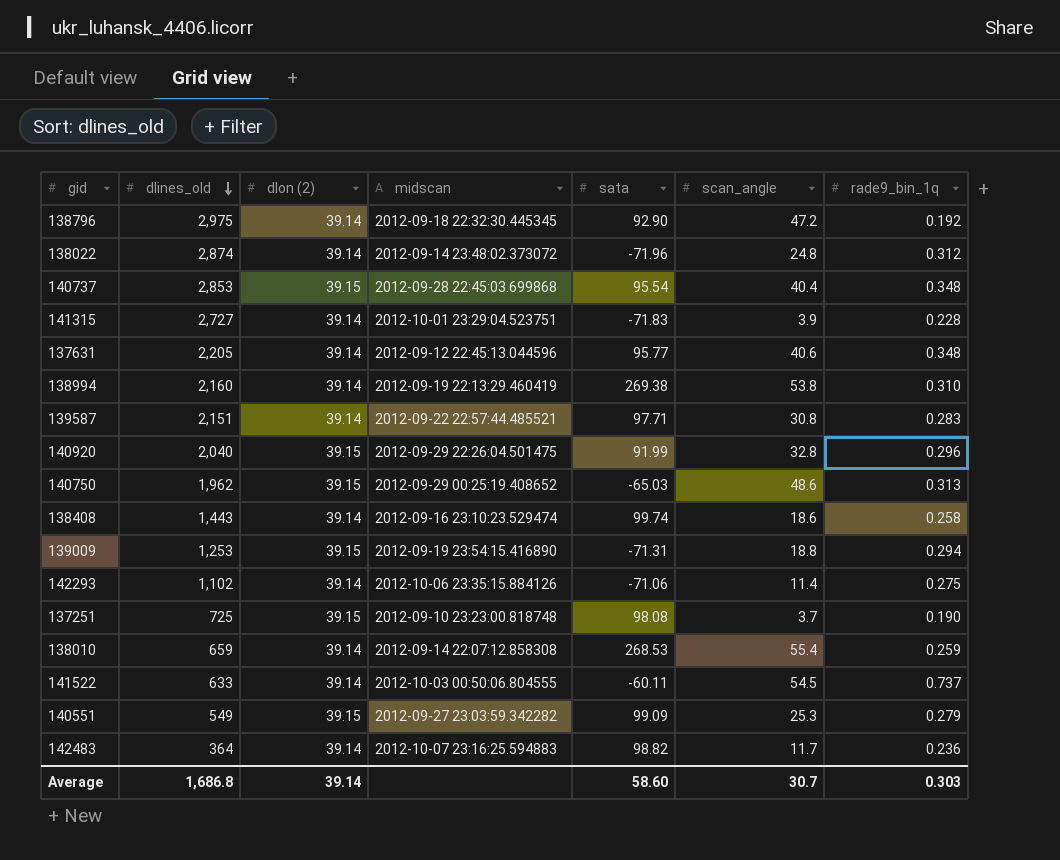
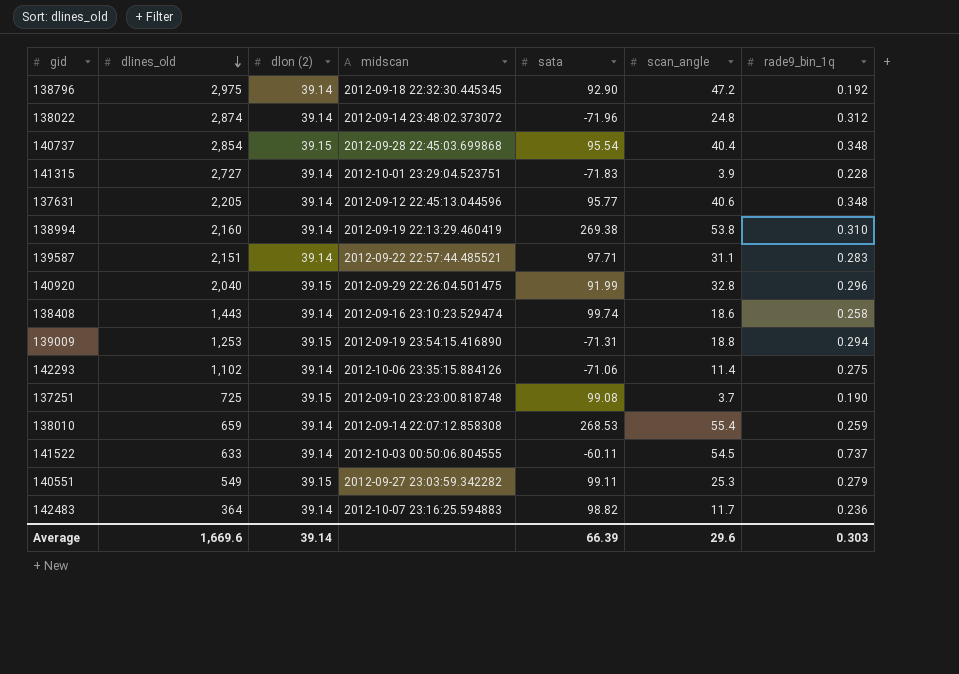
row 140750: 1,962 | 39.15 | 2012-09-29 00:25:19.408652 | -65.03 | 48.6 | 0.313 -> none
140737 | dlines_old: 2,853 -> 2,854
139587 | scan_angle: 30.8 -> 31.1
137251 | sata: 98.08 -> 99.08
140551 | sata: 99.09 -> 99.11
Average | dlines_old: 1,686.8 -> 1,669.6
Average | sata: 58.60 -> 66.39
Average | scan_angle: 30.7 -> 29.6

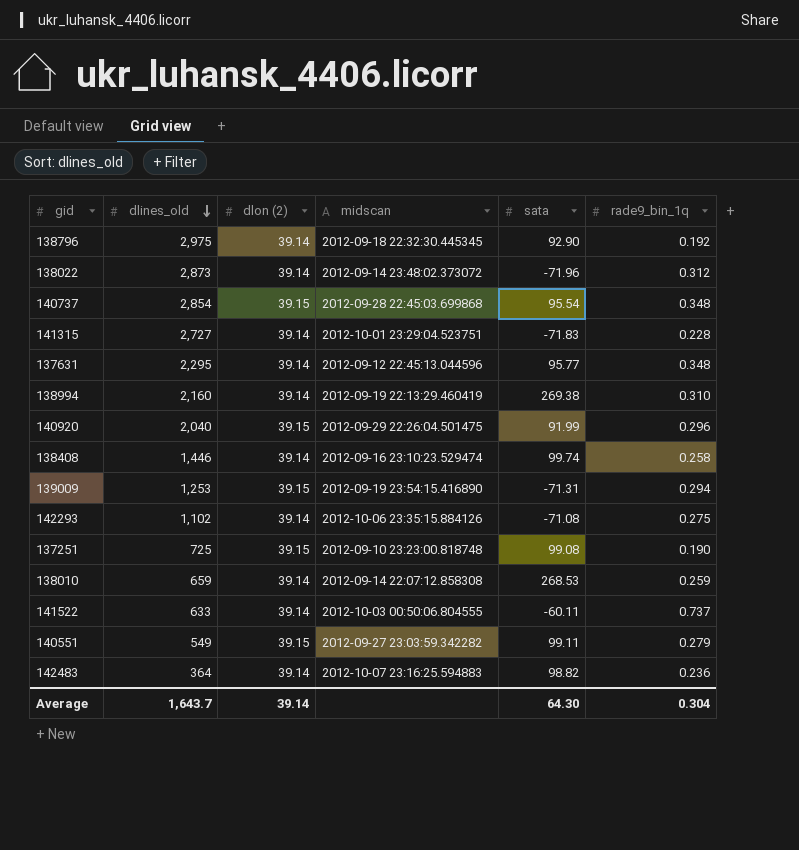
column scan_angle | position: 6 -> none
row 139587: 2,151 | 39.14 | 2012-09-22 22:57:44.485521 | 97.71 | 31.1 | 0.283 -> none
138022 | dlines_old: 2,874 -> 2,873
137631 | dlines_old: 2,205 -> 2,295
138408 | dlines_old: 1,443 -> 1,446
142293 | sata: -71.06 -> -71.08
Average | dlines_old: 1,669.6 -> 1,643.7
Average | sata: 66.39 -> 64.30
Average | rade9_bin_1q: 0.303 -> 0.304

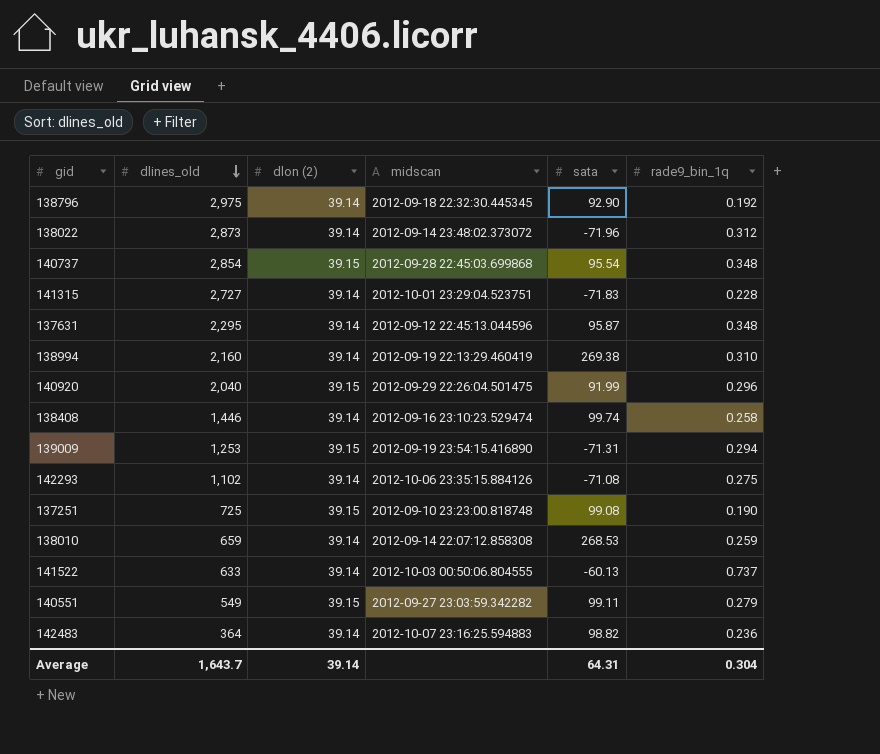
137631 | sata: 95.77 -> 95.87
141522 | sata: -60.11 -> -60.13
Average | sata: 64.30 -> 64.31

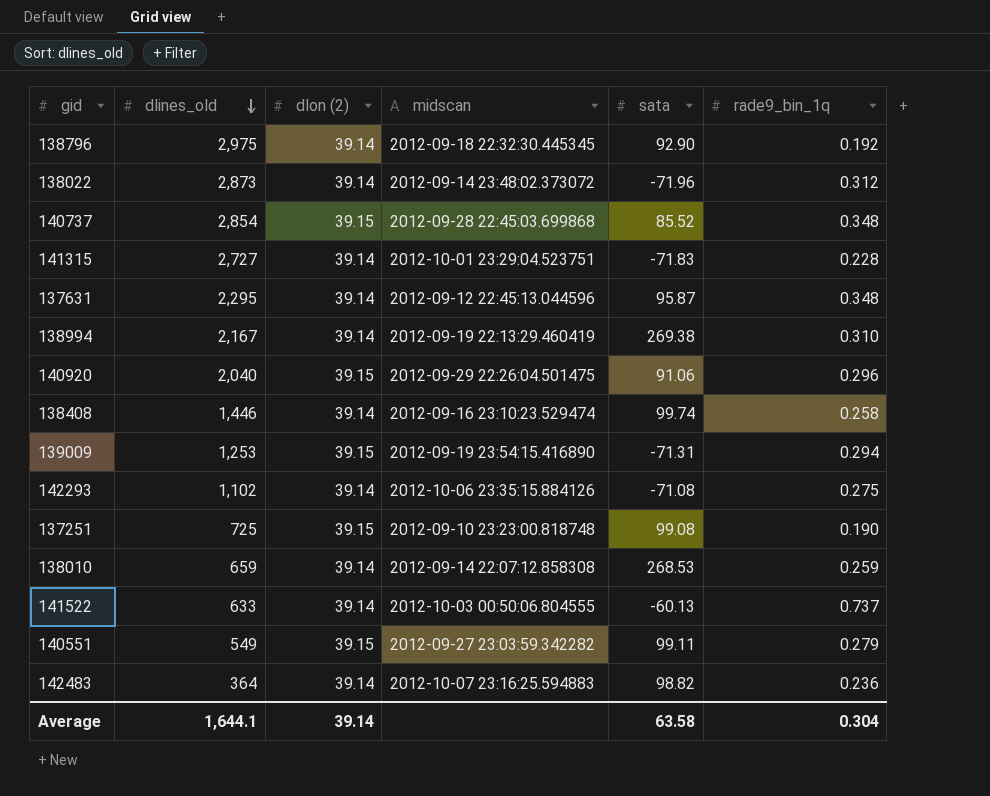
140737 | sata: 95.54 -> 85.52
138994 | dlines_old: 2,160 -> 2,167
140920 | sata: 91.99 -> 91.06
Average | dlines_old: 1,643.7 -> 1,644.1
Average | sata: 64.31 -> 63.58

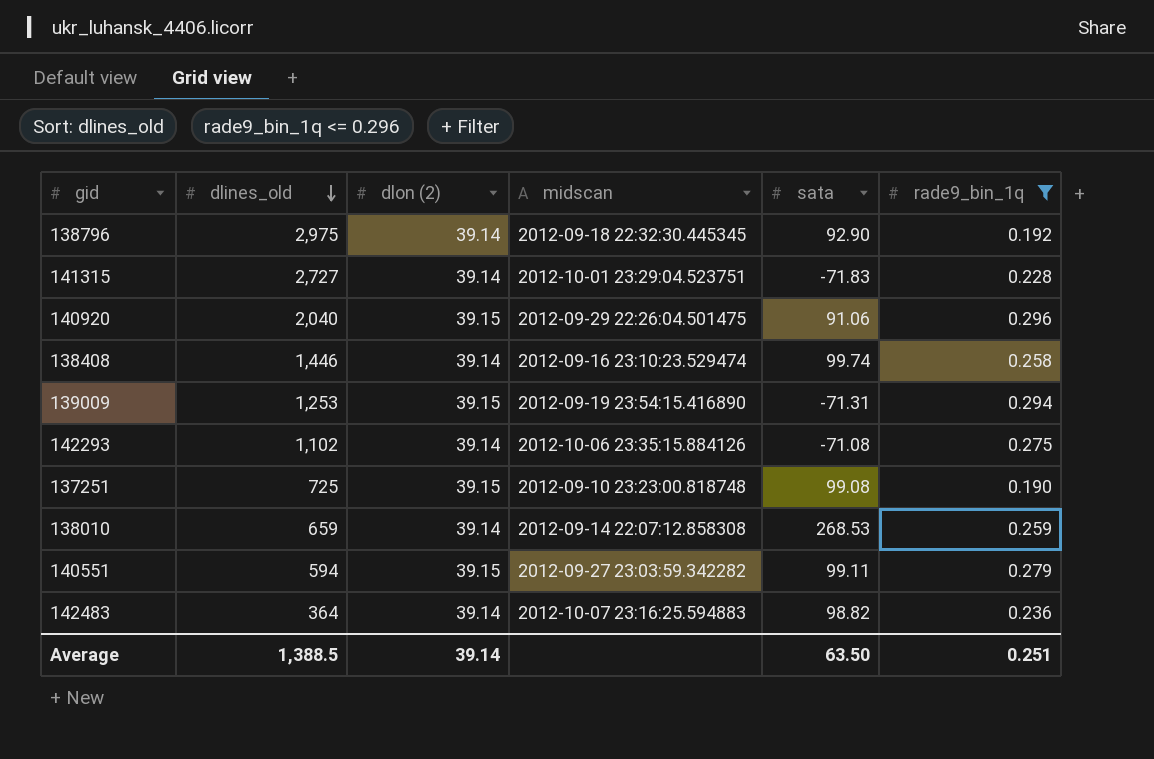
filter: none -> rade9_bin_1q <= 0.296
140551 | dlines_old: 549 -> 594
Average | dlines_old: 1,644.1 -> 1,388.5
Average | sata: 63.58 -> 63.50
Average | rade9_bin_1q: 0.304 -> 0.251

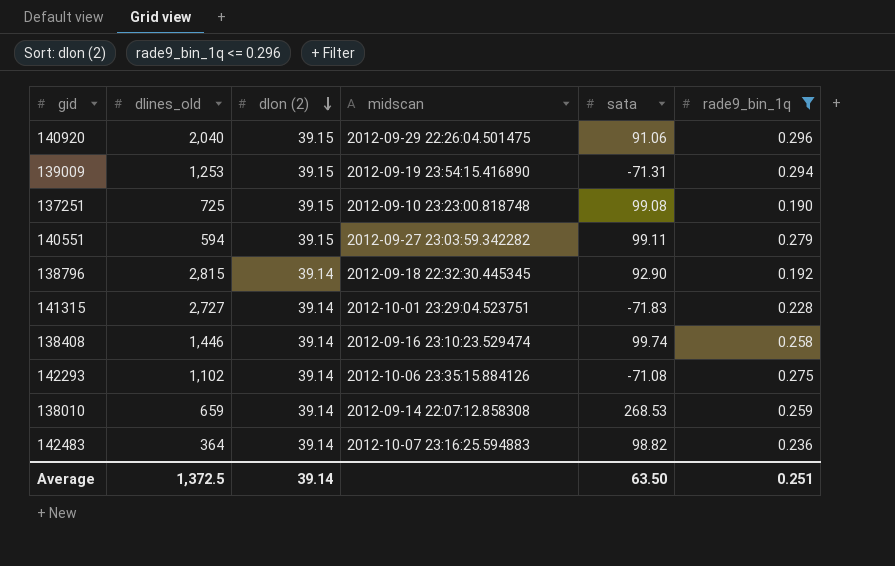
row order: dlines_old descending -> dlon (2) descending
138796 | dlines_old: 2,975 -> 2,815
Average | dlines_old: 1,388.5 -> 1,372.5

